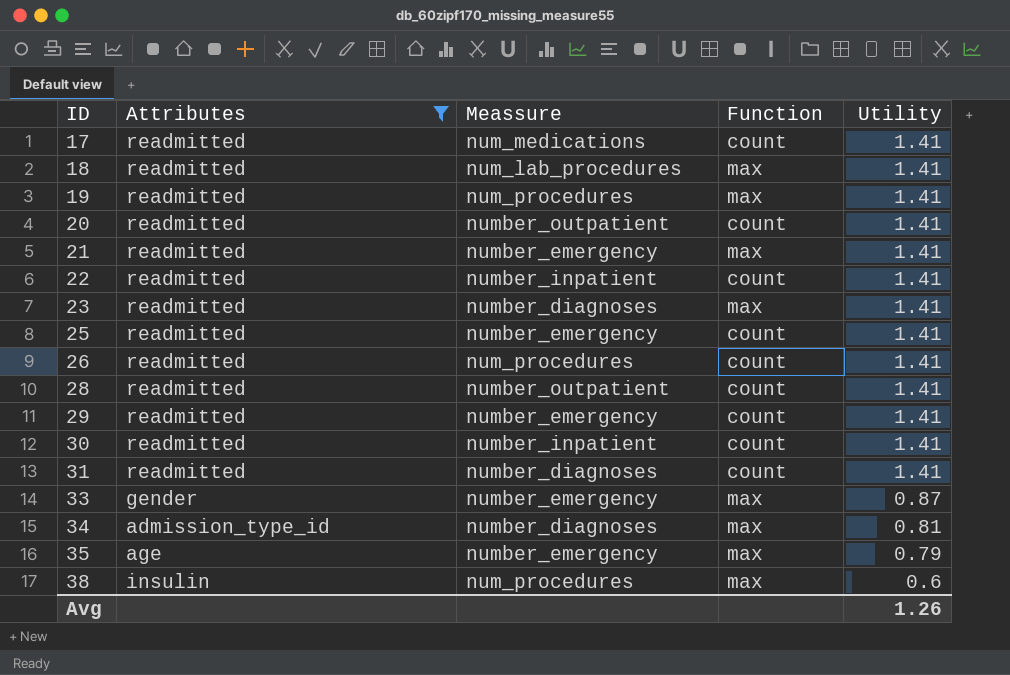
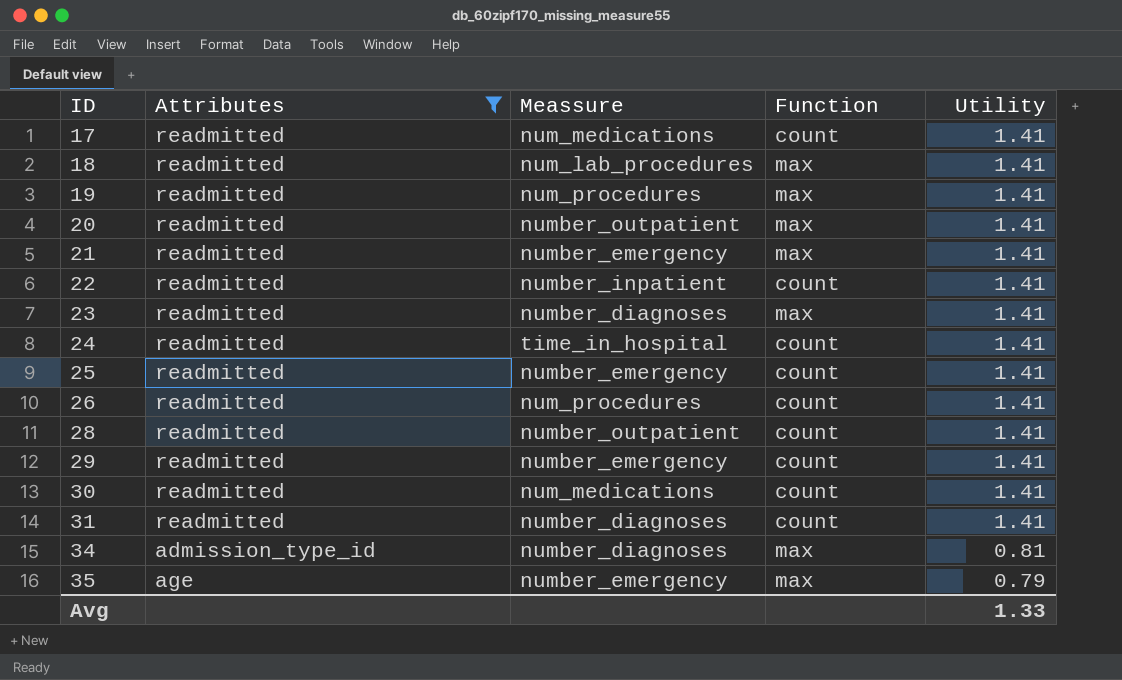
row 33: gender | number_emergency | max | 0.87 -> none
row 38: insulin | num_procedures | max | 0.6 -> none
20 | Function: count -> max
row 24: none -> readmitted | time_in_hospital | count | 1.41
30 | Meassure: number_inpatient -> num_medications
Avg | Utility: 1.26 -> 1.33

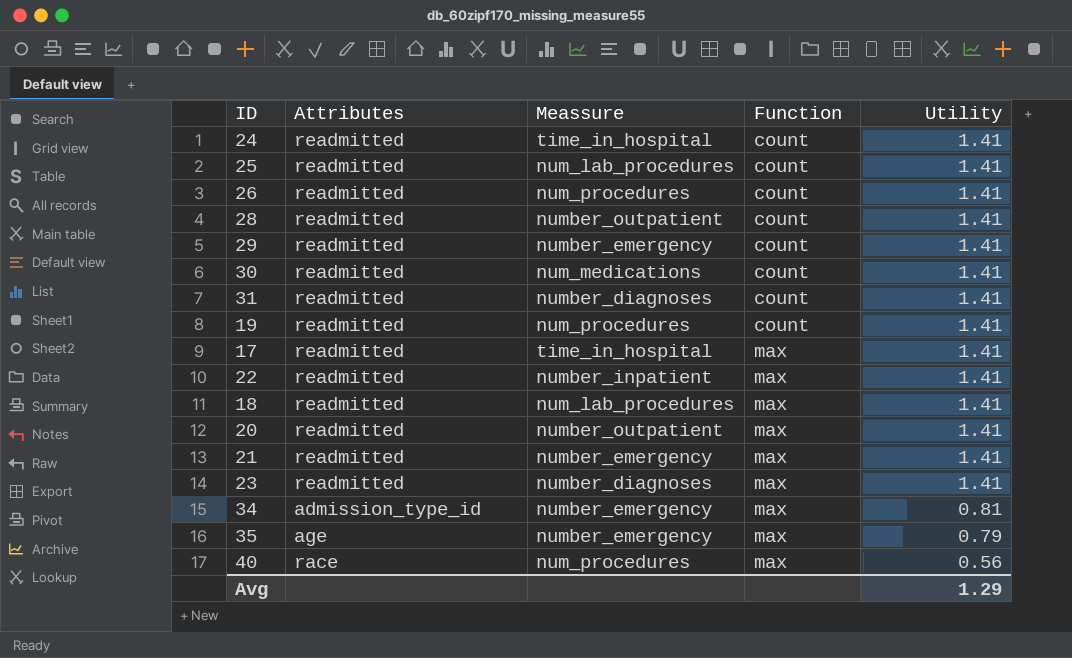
filter: Attributes != race -> none
row order: ID ascending -> Function ascending
25 | Meassure: number_emergency -> num_lab_procedures
19 | Function: max -> count
17 | Meassure: num_medications -> time_in_hospital
17 | Function: count -> max
22 | Function: count -> max
34 | Meassure: number_diagnoses -> number_emergency
Avg | Utility: 1.33 -> 1.29

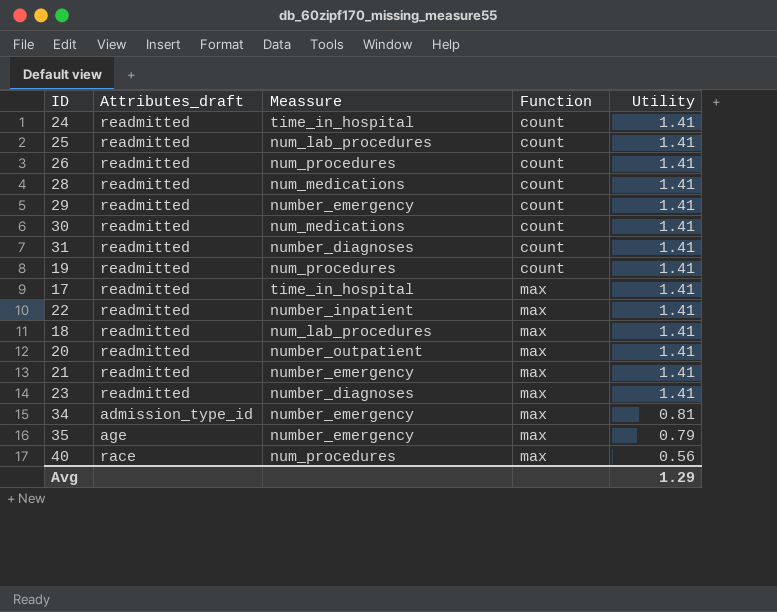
column name: Attributes -> Attributes_draft
28 | Meassure: number_outpatient -> num_medications

